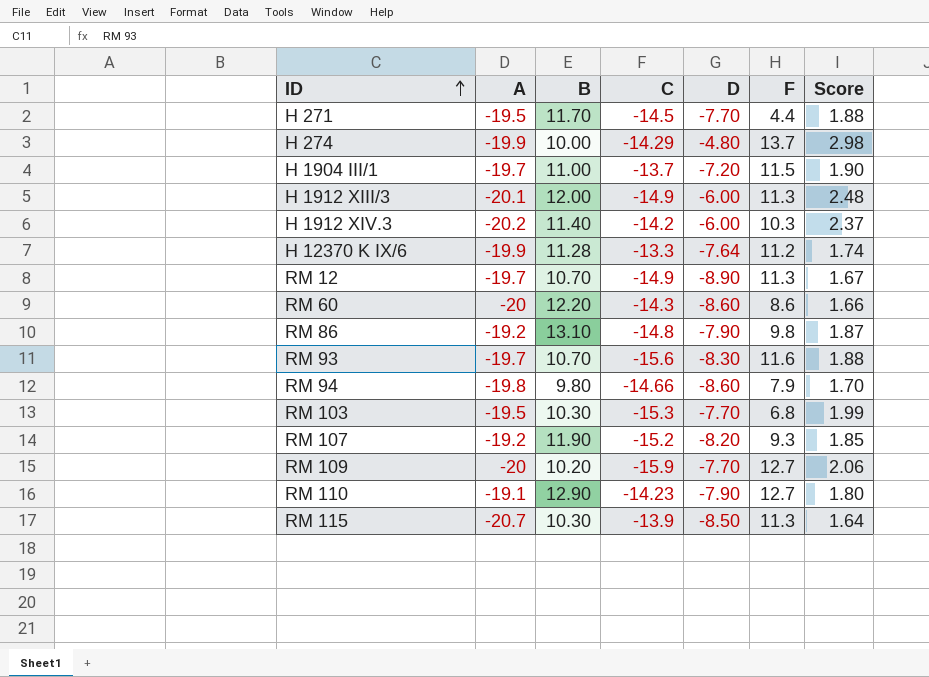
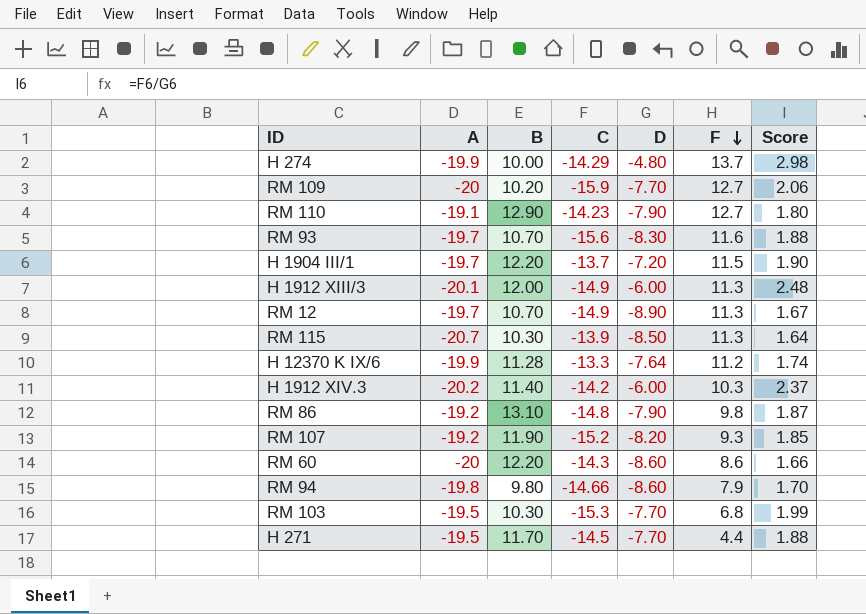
row order: ID ascending -> F descending
H 1904 III/1 | B: 11.00 -> 12.20

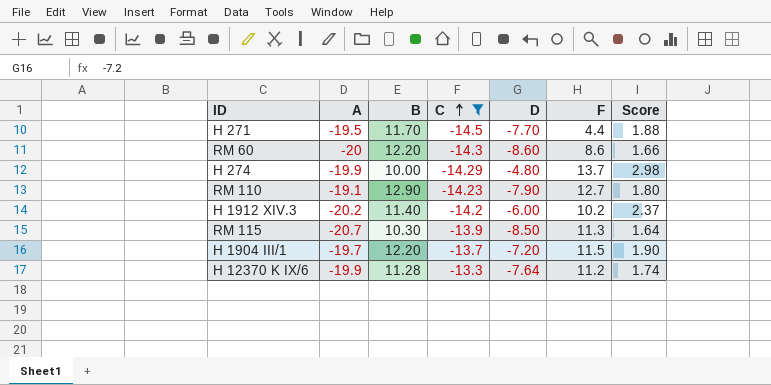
filter: none -> C >= -14.5
row order: F descending -> C ascending
H 1912 XIV.3 | F: 10.3 -> 10.2

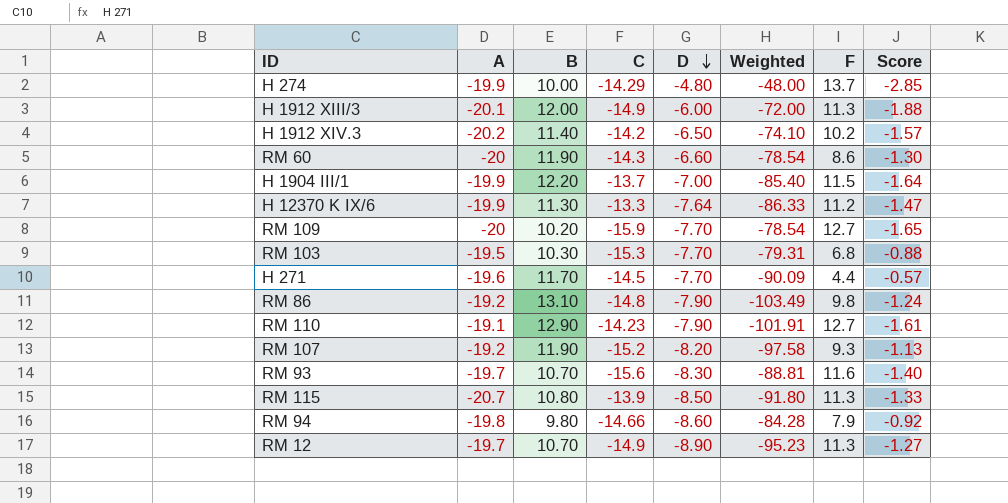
filter: C >= -14.5 -> none
row order: C ascending -> D descending
column Weighted | formula: none -> [B] * [D]
column Score | formula: [C] / [D] -> [F] / [D]
H 1912 XIV.3 | D: -6.00 -> -6.50
RM 60 | B: 12.20 -> 11.90
RM 60 | D: -8.60 -> -6.60
H 1904 III/1 | A: -19.7 -> -19.9
H 1904 III/1 | D: -7.20 -> -7.00
H 12370 K IX/6 | B: 11.28 -> 11.30
H 271 | A: -19.5 -> -19.6
RM 115 | B: 10.30 -> 10.80

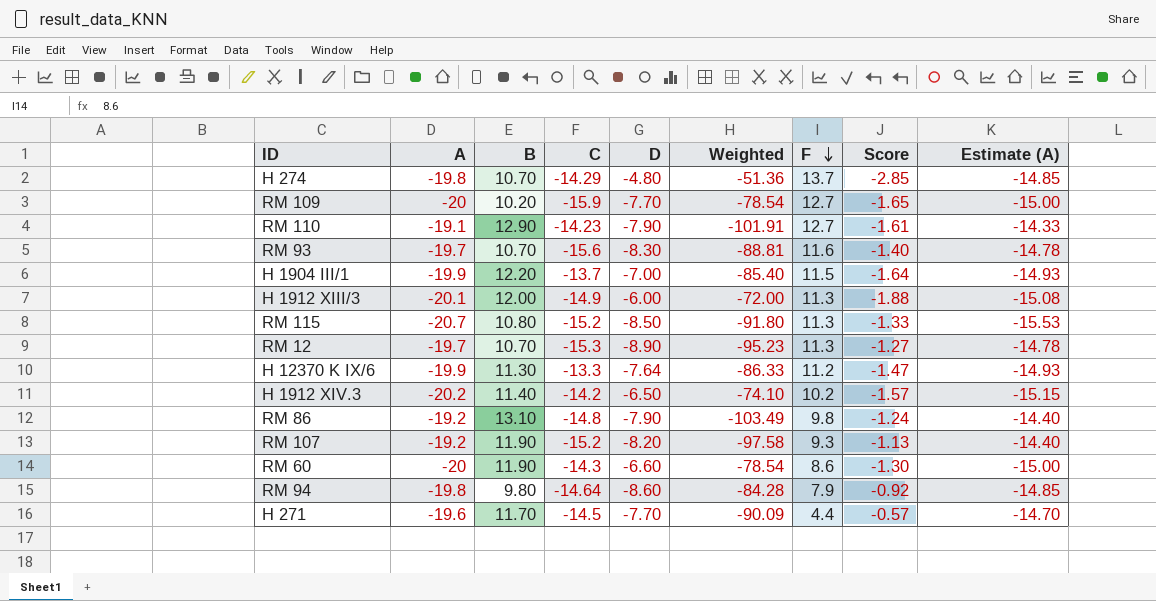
row order: D descending -> F descending
column Estimate (A) | formula: none -> [A] * 0.75
row RM 103: -19.5 | 10.30 | -15.3 | -7.70 | -79.31 | 6.8 | -0.88 -> none
H 274 | A: -19.9 -> -19.8
H 274 | B: 10.00 -> 10.70
H 274 | Weighted: -48.00 -> -51.36
RM 115 | C: -13.9 -> -15.2
RM 12 | C: -14.9 -> -15.3
RM 94 | C: -14.66 -> -14.64

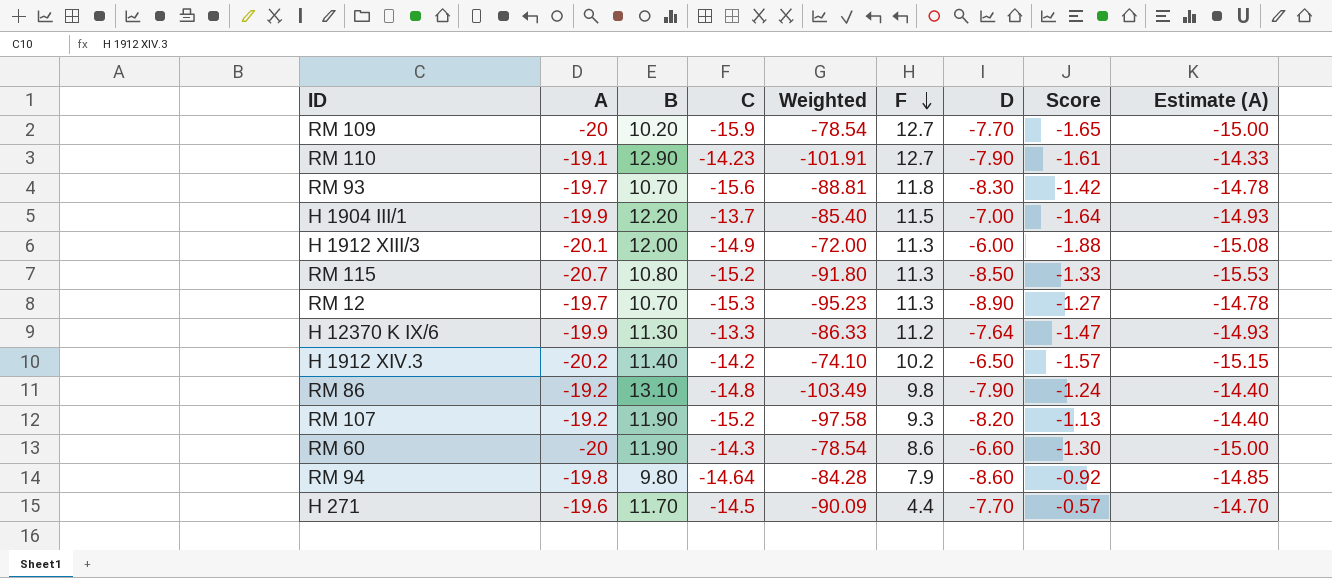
column D | position: 5 -> 7
row H 274: -19.8 | 10.70 | -14.29 | -4.80 | -51.36 | 13.7 | -2.85 | -14.85 -> none
RM 93 | F: 11.6 -> 11.8
RM 93 | Score: -1.40 -> -1.42

